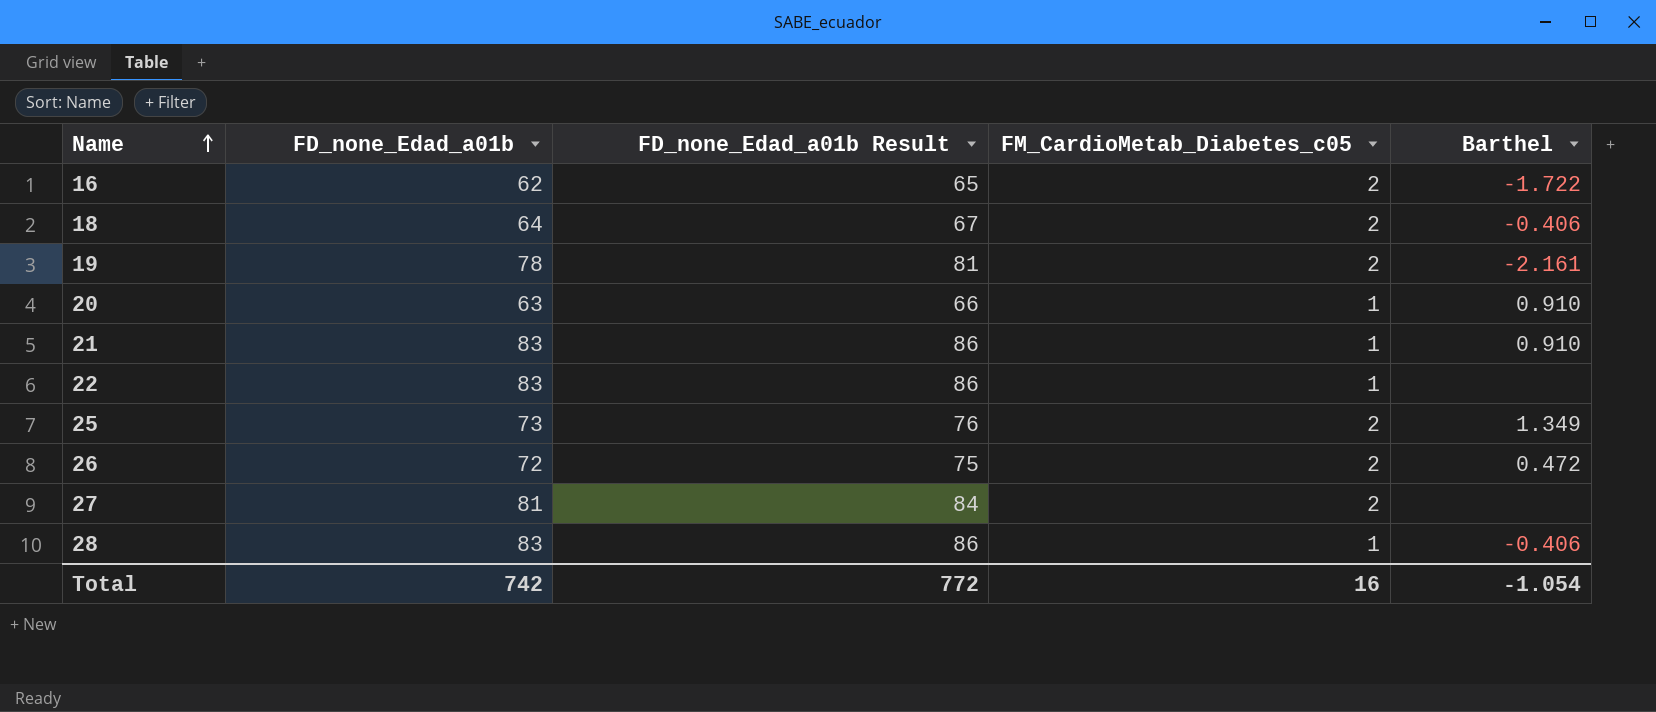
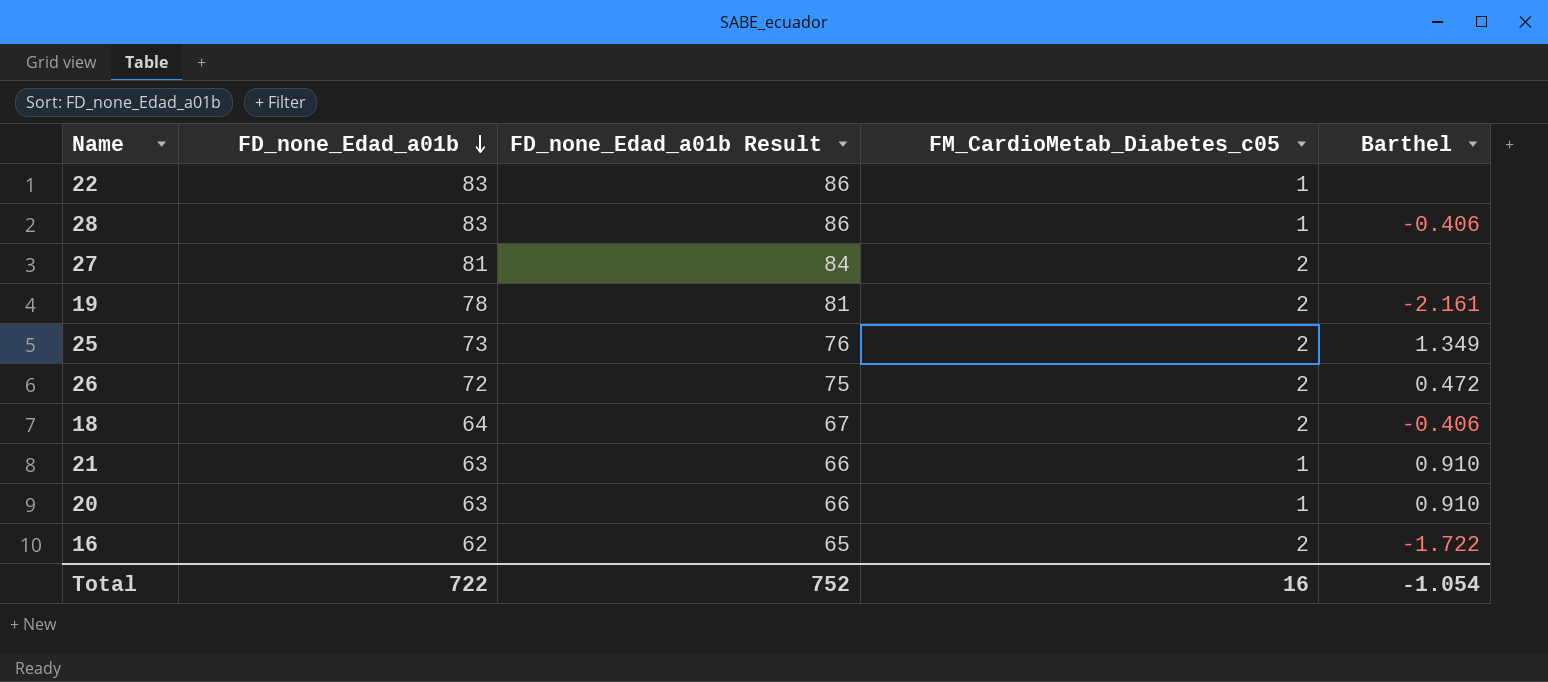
row order: Name ascending -> FD_none_Edad_a01b descending
21 | FD_none_Edad_a01b: 83 -> 63
21 | FD_none_Edad_a01b Result: 86 -> 66
Total | FD_none_Edad_a01b: 742 -> 722
Total | FD_none_Edad_a01b Result: 772 -> 752

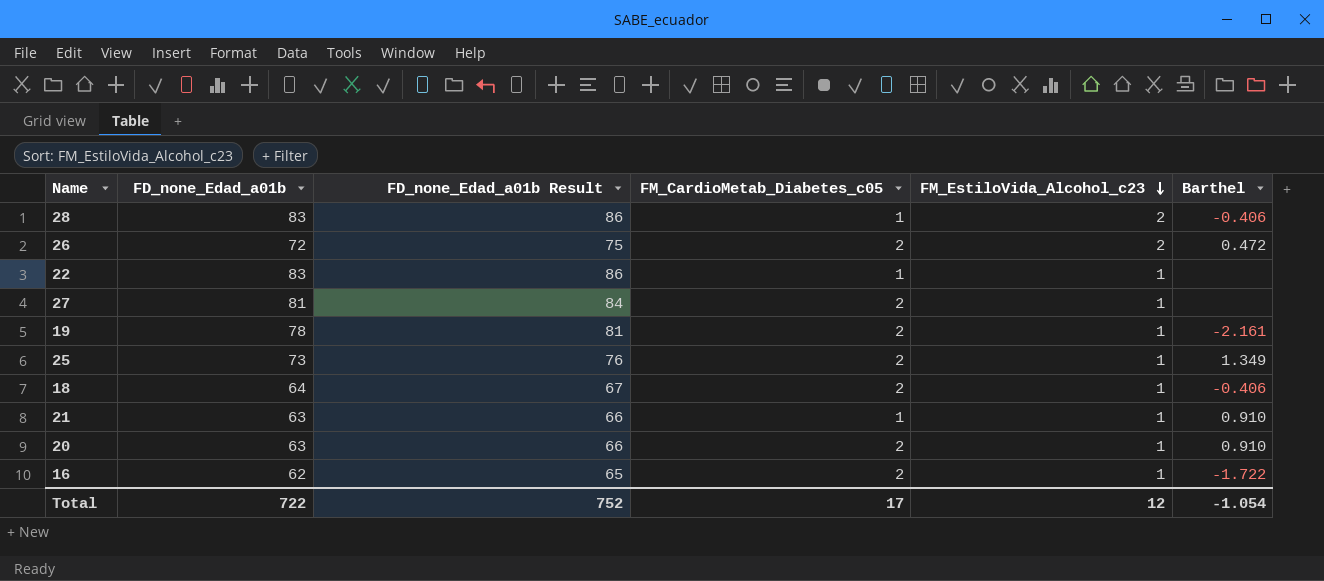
row order: FD_none_Edad_a01b descending -> FM_EstiloVida_Alcohol_c23 descending
column FM_EstiloVida_Alcohol_c23 | position: none -> 5
20 | FM_CardioMetab_Diabetes_c05: 1 -> 2
Total | FM_CardioMetab_Diabetes_c05: 16 -> 17

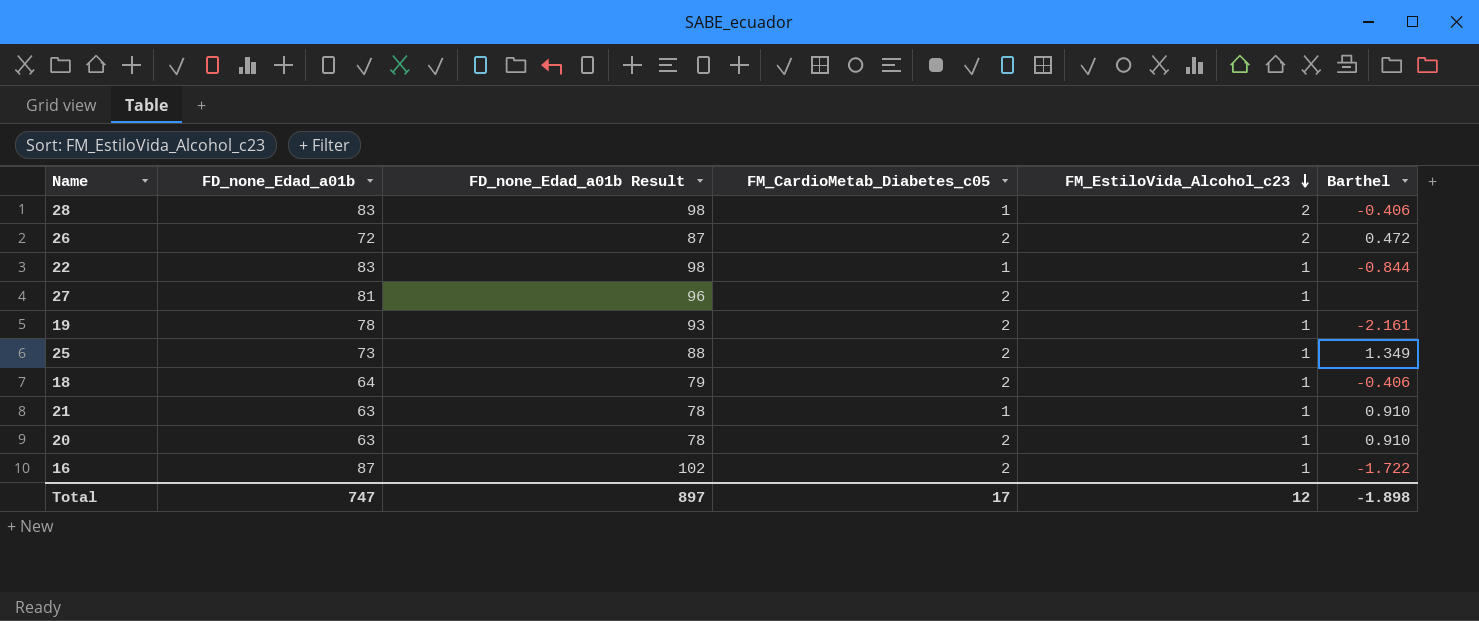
column FD_none_Edad_a01b Result | formula: [FD_none_Edad_a01b] + 3 -> [FD_none_Edad_a01b] + 15
22 | Barthel: none -> -0.844
16 | FD_none_Edad_a01b: 62 -> 87
Total | FD_none_Edad_a01b: 722 -> 747
Total | FD_none_Edad_a01b Result: 752 -> 897
Total | Barthel: -1.054 -> -1.898

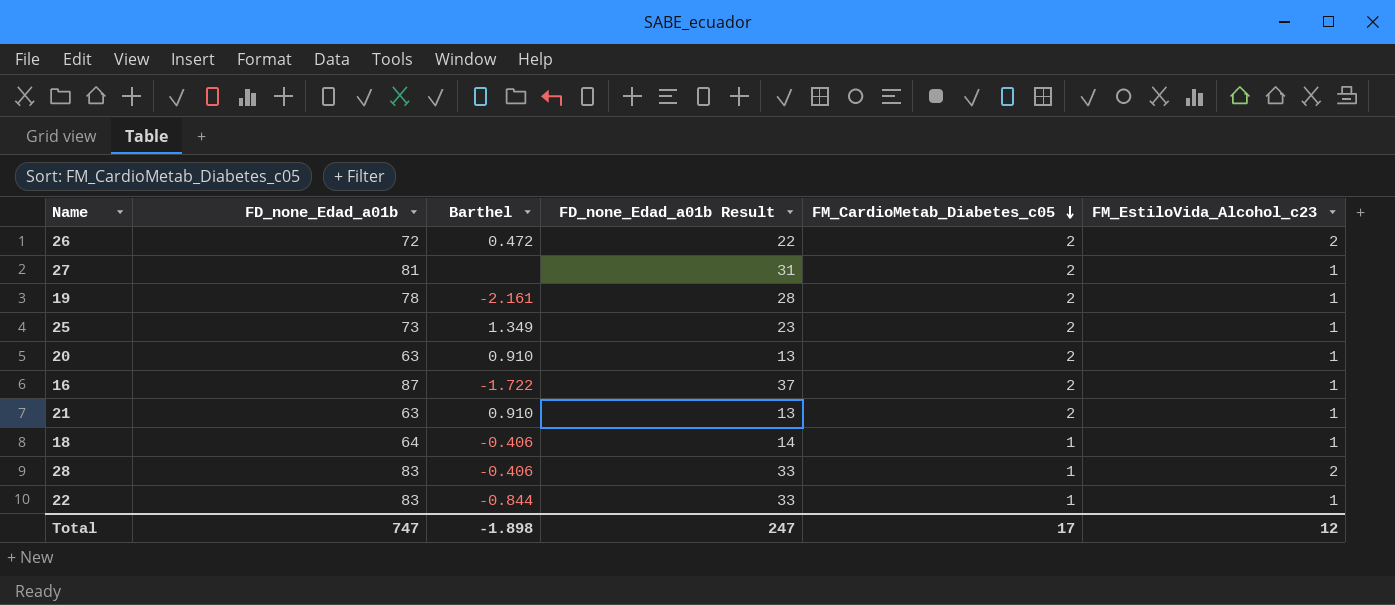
row order: FM_EstiloVida_Alcohol_c23 descending -> FM_CardioMetab_Diabetes_c05 descending
column Barthel | position: 6 -> 3
column FD_none_Edad_a01b Result | formula: [FD_none_Edad_a01b] + 15 -> [FD_none_Edad_a01b] - 50
21 | FM_CardioMetab_Diabetes_c05: 1 -> 2
18 | FM_CardioMetab_Diabetes_c05: 2 -> 1
Total | FD_none_Edad_a01b Result: 897 -> 247

